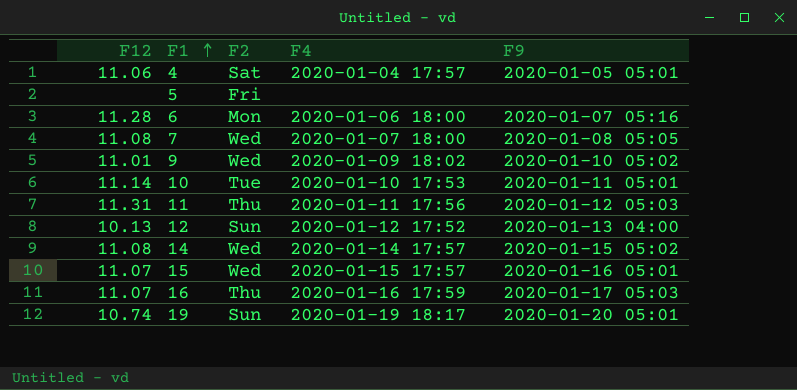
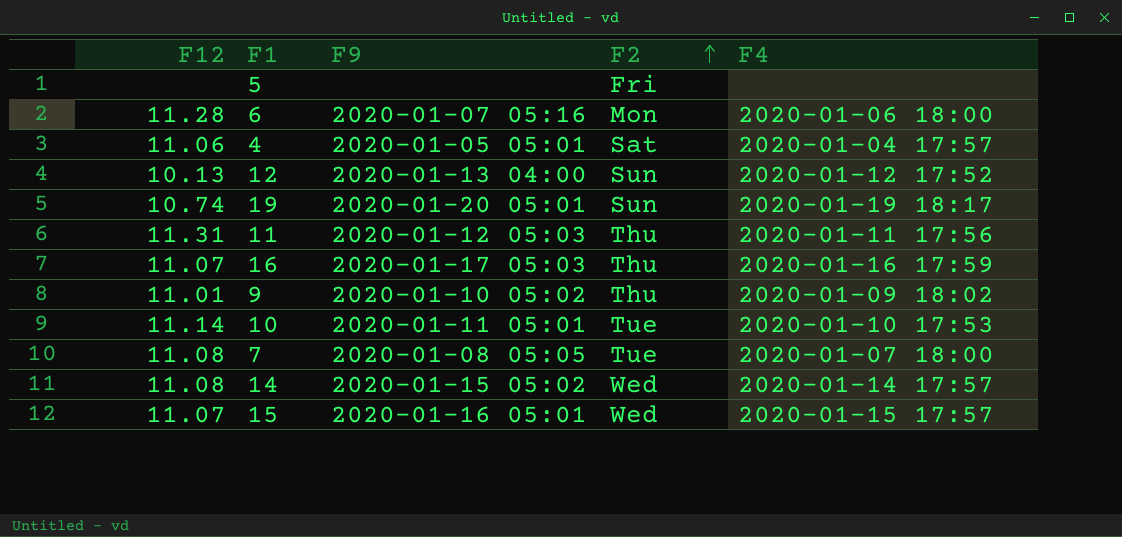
row order: F1 ascending -> F2 ascending
column F9 | position: 5 -> 3
9 | F2: Wed -> Thu
7 | F2: Wed -> Tue

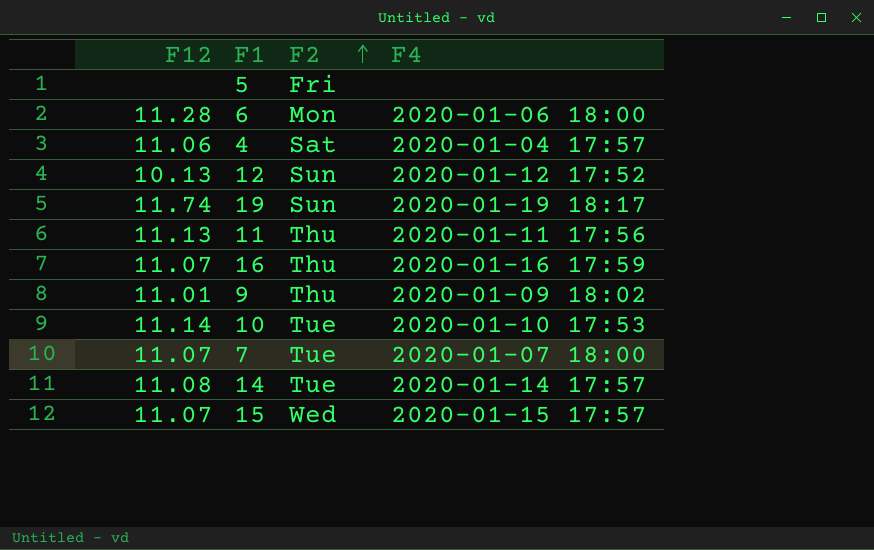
column F9 | position: 3 -> none
19 | F12: 10.74 -> 11.74
11 | F12: 11.31 -> 11.13
7 | F12: 11.08 -> 11.07
14 | F2: Wed -> Tue

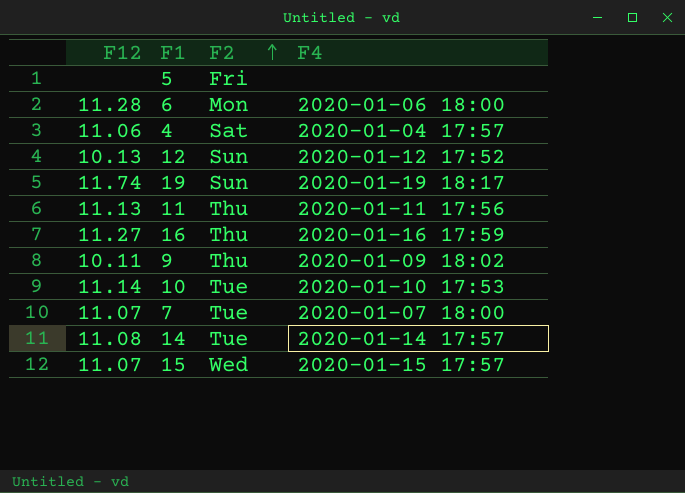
16 | F12: 11.07 -> 11.27
9 | F12: 11.01 -> 10.11

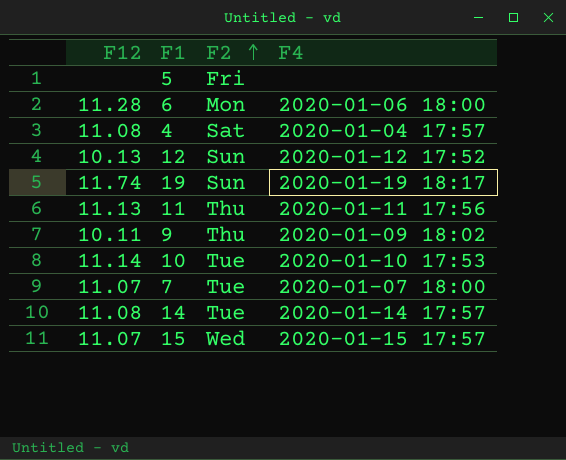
row 16: 11.27 | Thu | 2020-01-16 17:59 -> none
4 | F12: 11.06 -> 11.08

